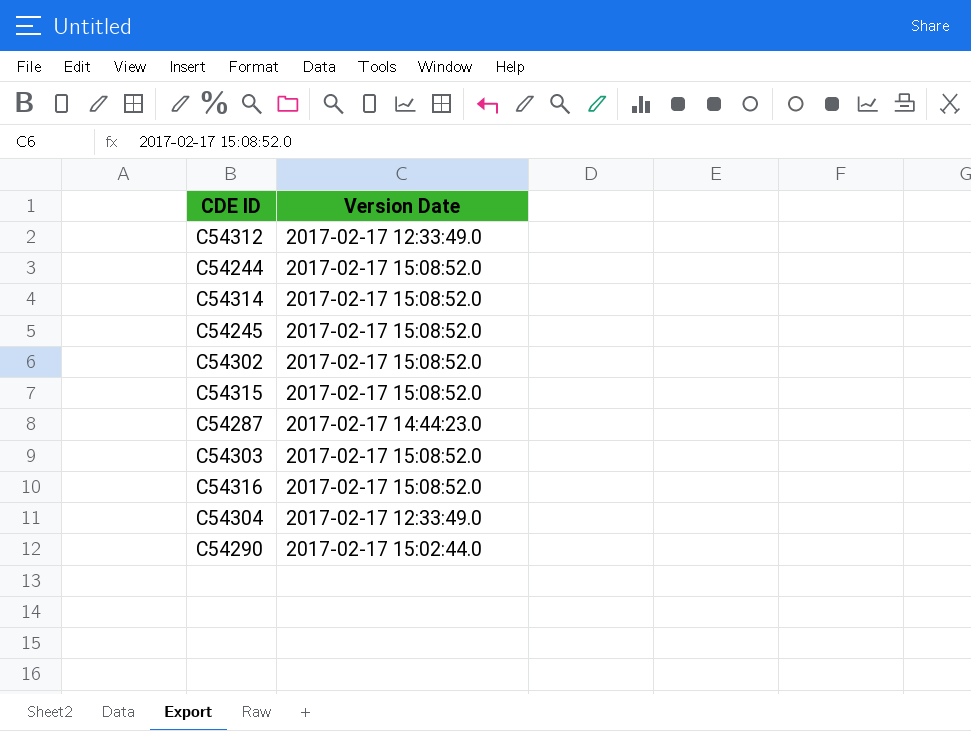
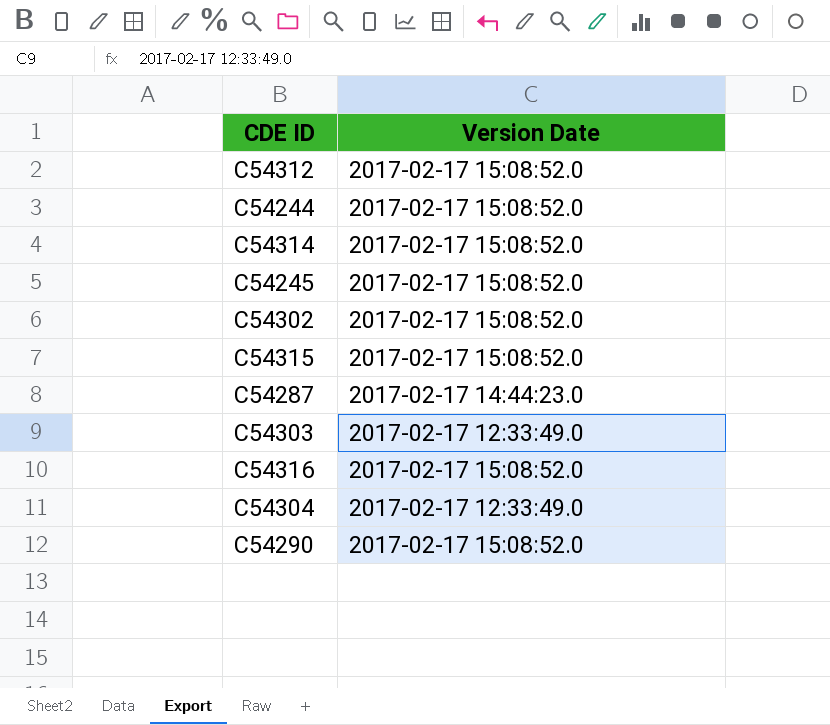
C54312 | Version Date: 2017-02-17 12:33:49.0 -> 2017-02-17 15:08:52.0
C54303 | Version Date: 2017-02-17 15:08:52.0 -> 2017-02-17 12:33:49.0
C54290 | Version Date: 2017-02-17 15:02:44.0 -> 2017-02-17 15:08:52.0

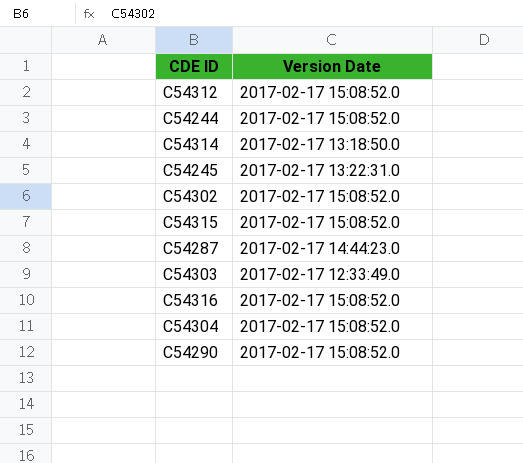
C54314 | Version Date: 2017-02-17 15:08:52.0 -> 2017-02-17 13:18:50.0
C54245 | Version Date: 2017-02-17 15:08:52.0 -> 2017-02-17 13:22:31.0
C54304 | Version Date: 2017-02-17 12:33:49.0 -> 2017-02-17 15:08:52.0

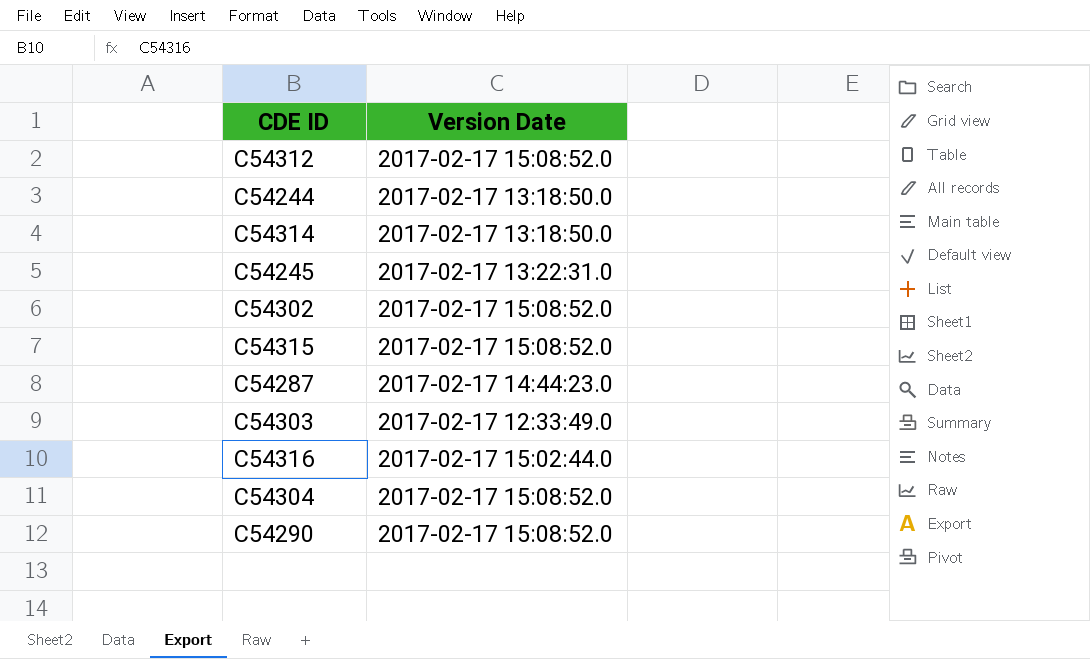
C54244 | Version Date: 2017-02-17 15:08:52.0 -> 2017-02-17 13:18:50.0
C54316 | Version Date: 2017-02-17 15:08:52.0 -> 2017-02-17 15:02:44.0

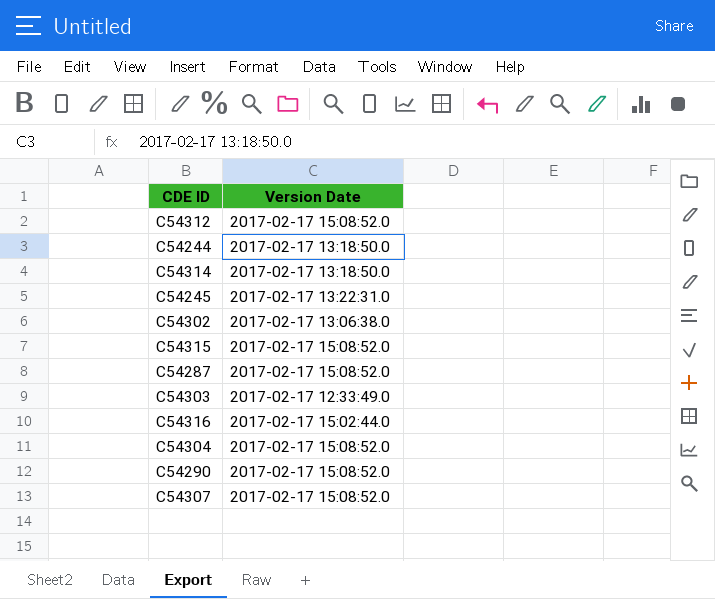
C54302 | Version Date: 2017-02-17 15:08:52.0 -> 2017-02-17 13:06:38.0
C54287 | Version Date: 2017-02-17 14:44:23.0 -> 2017-02-17 15:08:52.0
row C54307: none -> 2017-02-17 15:08:52.0

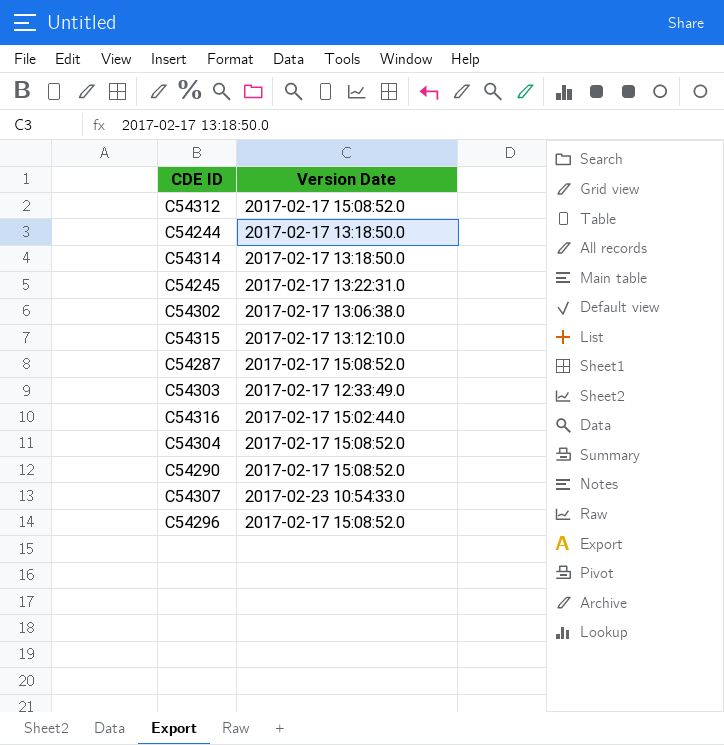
C54315 | Version Date: 2017-02-17 15:08:52.0 -> 2017-02-17 13:12:10.0
C54307 | Version Date: 2017-02-17 15:08:52.0 -> 2017-02-23 10:54:33.0
row C54296: none -> 2017-02-17 15:08:52.0

